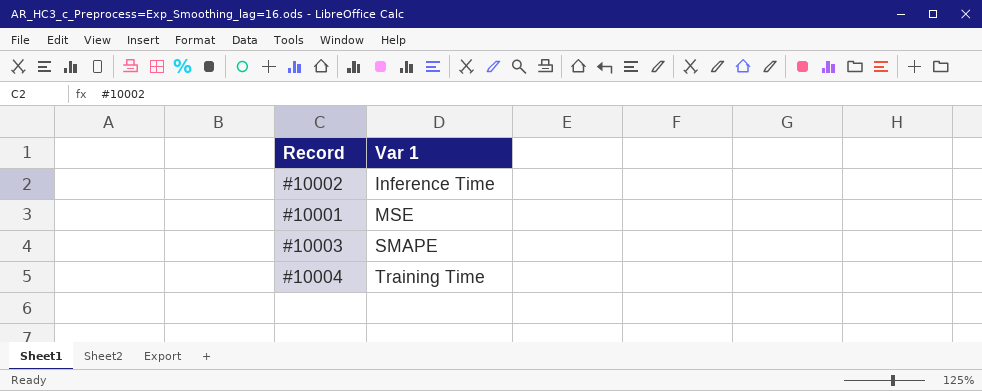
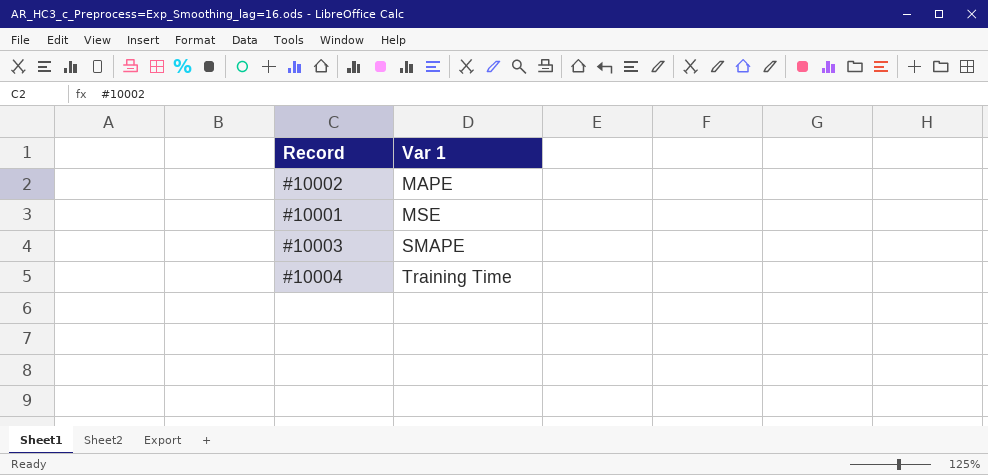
#10002 | Var 1: Inference Time -> MAPE

